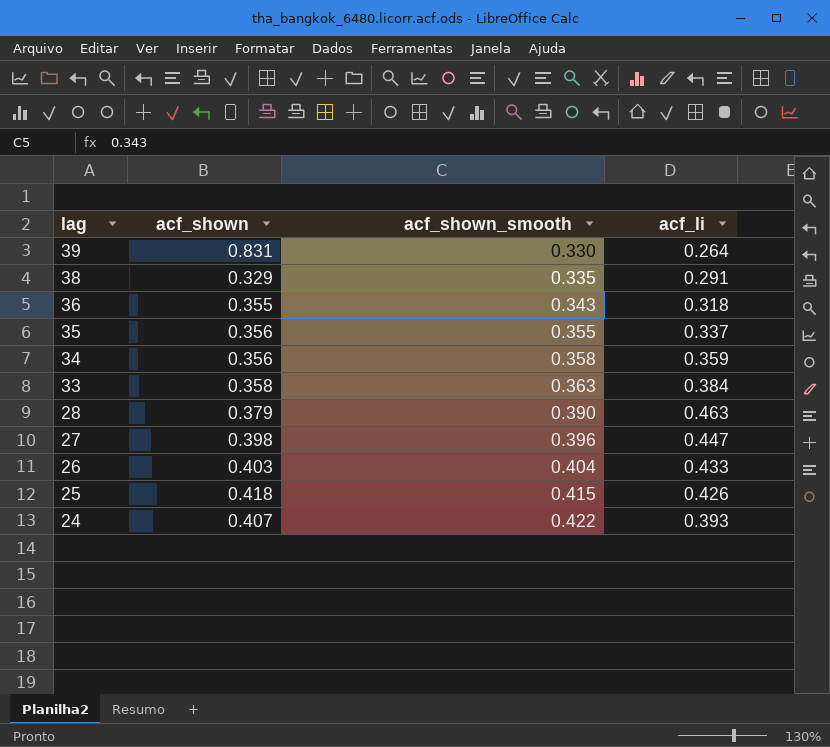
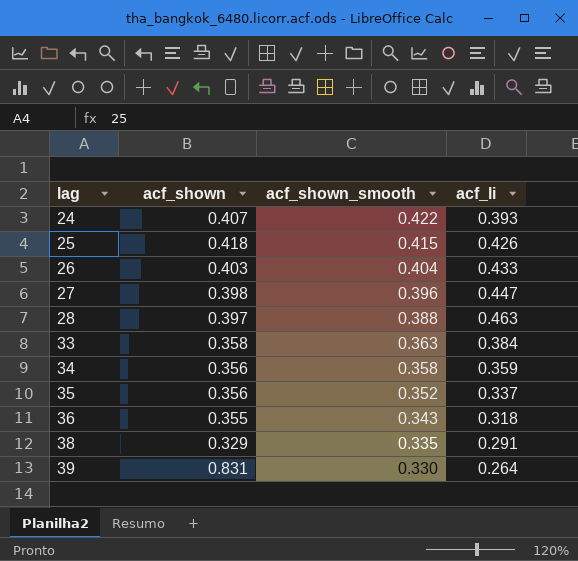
row order: lag descending -> lag ascending
28 | acf_shown: 0.379 -> 0.397
28 | acf_shown_smooth: 0.390 -> 0.388
35 | acf_shown_smooth: 0.355 -> 0.352

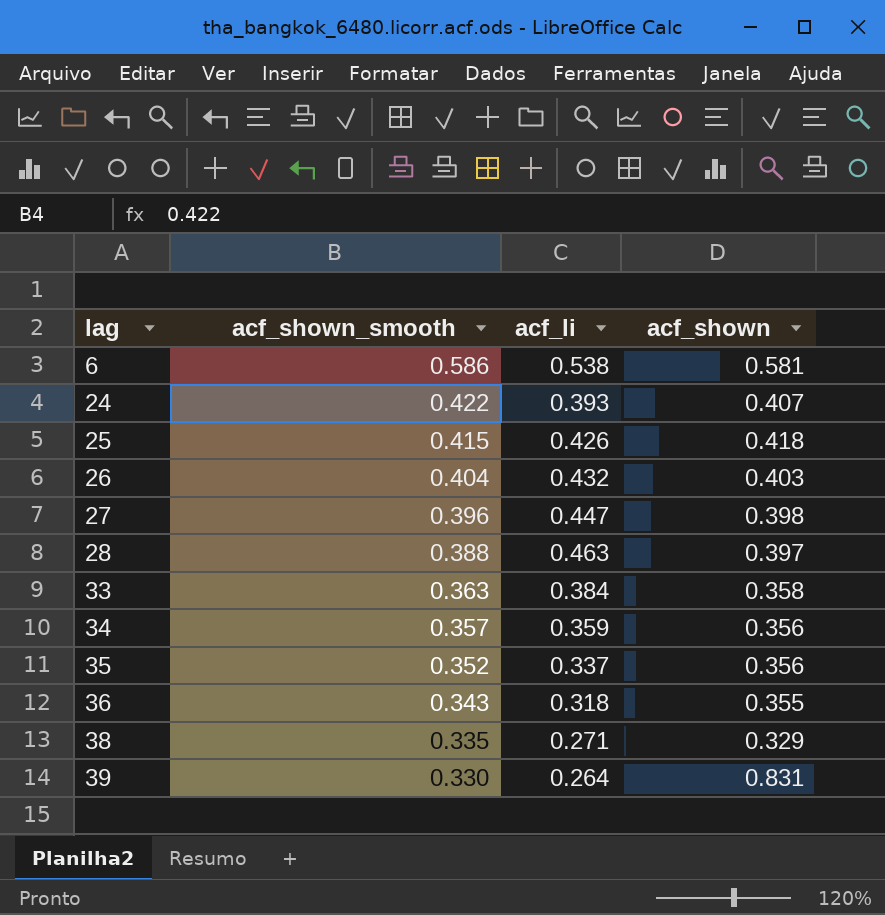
column acf_shown | position: 2 -> 4
row 6: none -> 0.586 | 0.538 | 0.581
26 | acf_li: 0.433 -> 0.432
34 | acf_shown_smooth: 0.358 -> 0.357
38 | acf_li: 0.291 -> 0.271

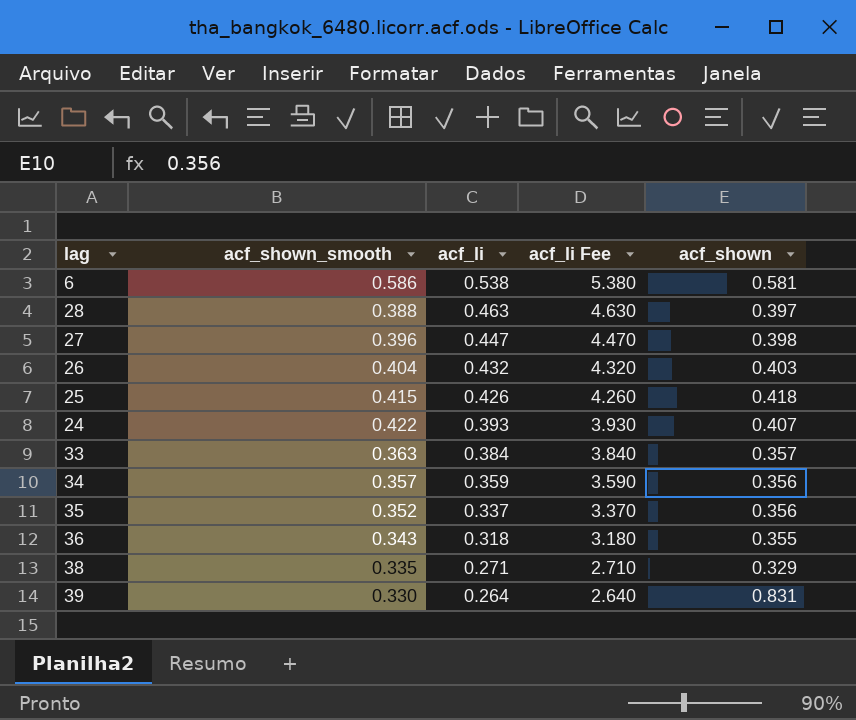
row order: lag ascending -> acf_li descending
column acf_li Fee | formula: none -> [acf_li] * 10
33 | acf_shown: 0.358 -> 0.357

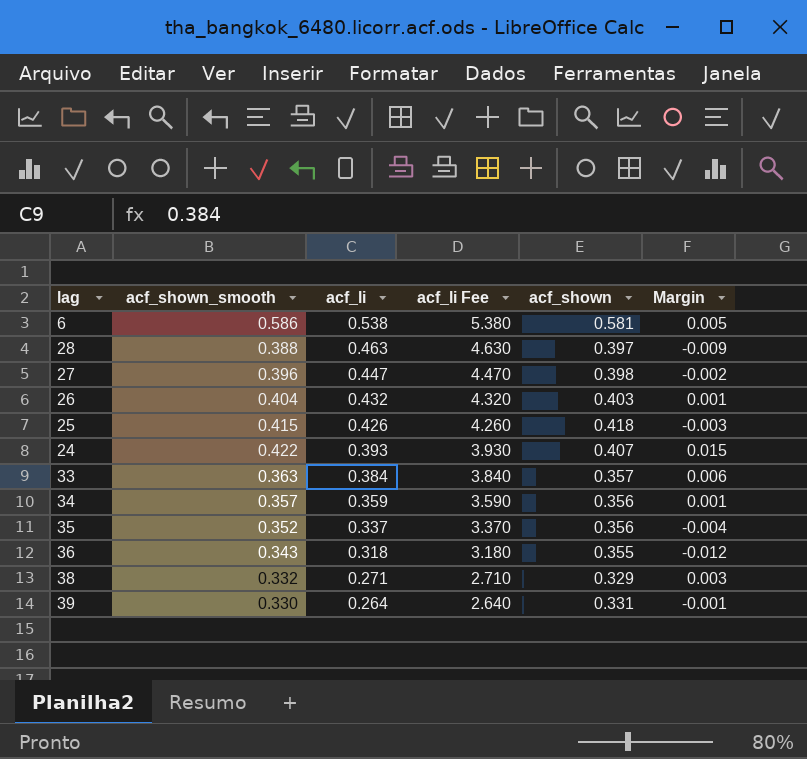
column Margin | formula: none -> [acf_shown_smooth] - [acf_shown]
38 | acf_shown_smooth: 0.335 -> 0.332
39 | acf_shown: 0.831 -> 0.331

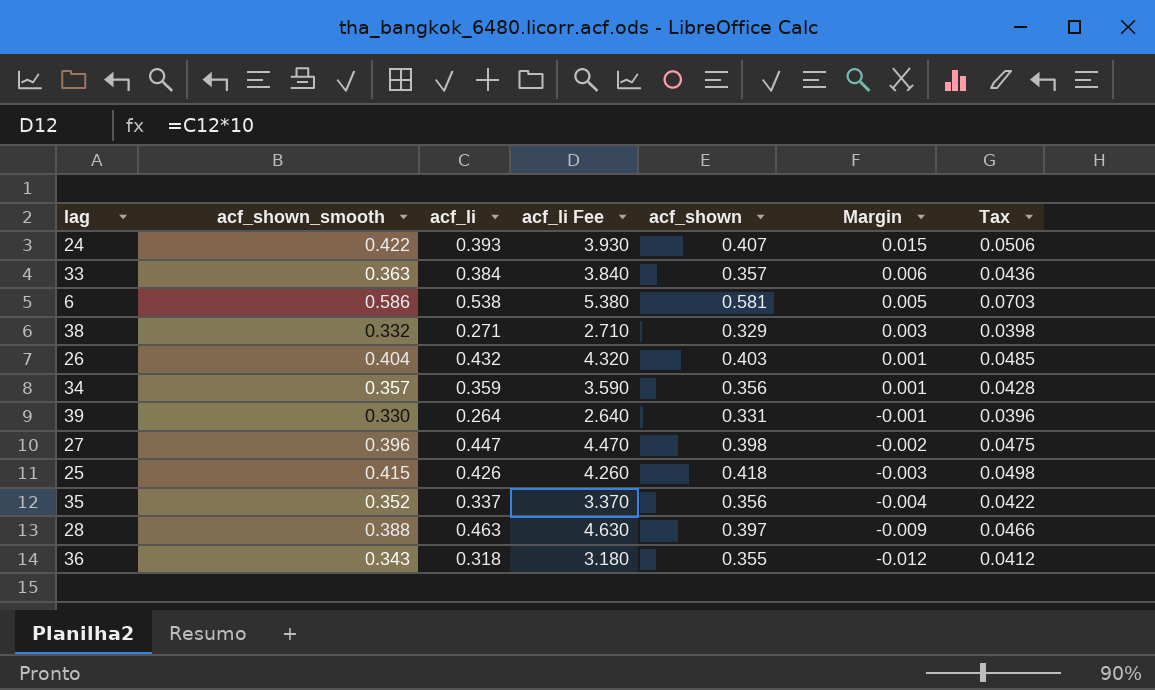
row order: acf_li descending -> Margin descending
column Tax | formula: none -> [acf_shown_smooth] * 0.12

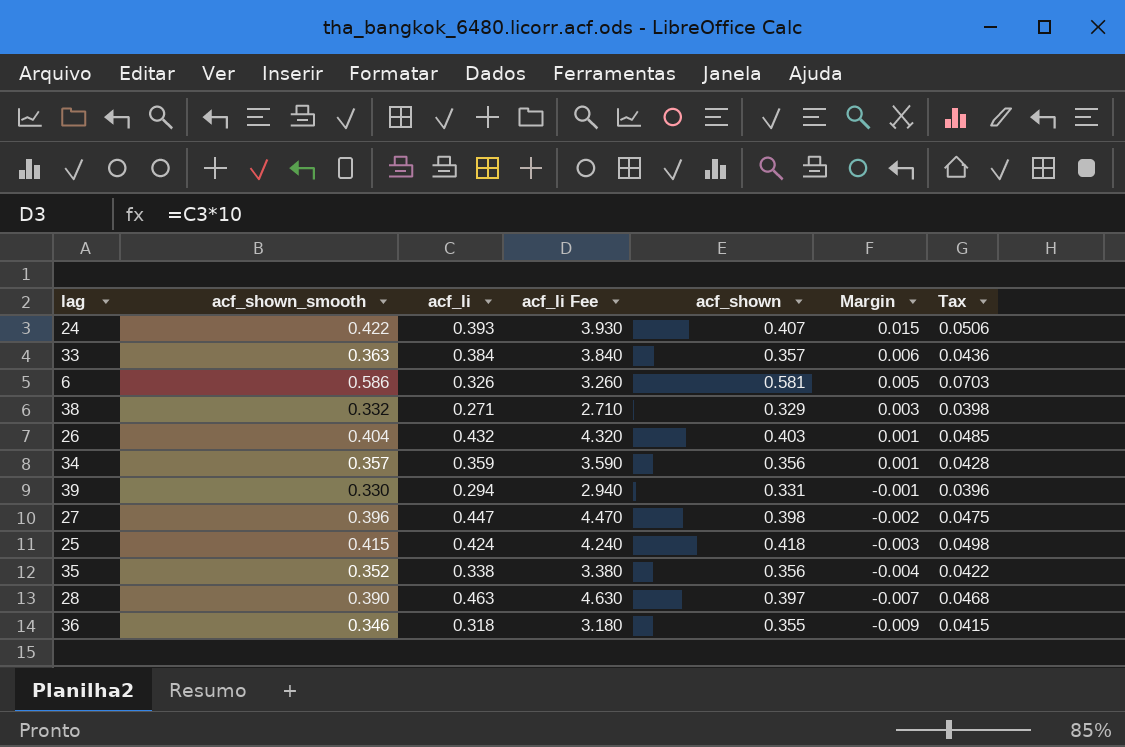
6 | acf_li: 0.538 -> 0.326
6 | acf_li Fee: 5.380 -> 3.260
39 | acf_li: 0.264 -> 0.294
39 | acf_li Fee: 2.640 -> 2.940
25 | acf_li: 0.426 -> 0.424
25 | acf_li Fee: 4.260 -> 4.240
35 | acf_li: 0.337 -> 0.338
35 | acf_li Fee: 3.370 -> 3.380
28 | acf_shown_smooth: 0.388 -> 0.390
28 | Margin: -0.009 -> -0.007
28 | Tax: 0.0466 -> 0.0468
36 | acf_shown_smooth: 0.343 -> 0.346
36 | Margin: -0.012 -> -0.009
36 | Tax: 0.0412 -> 0.0415

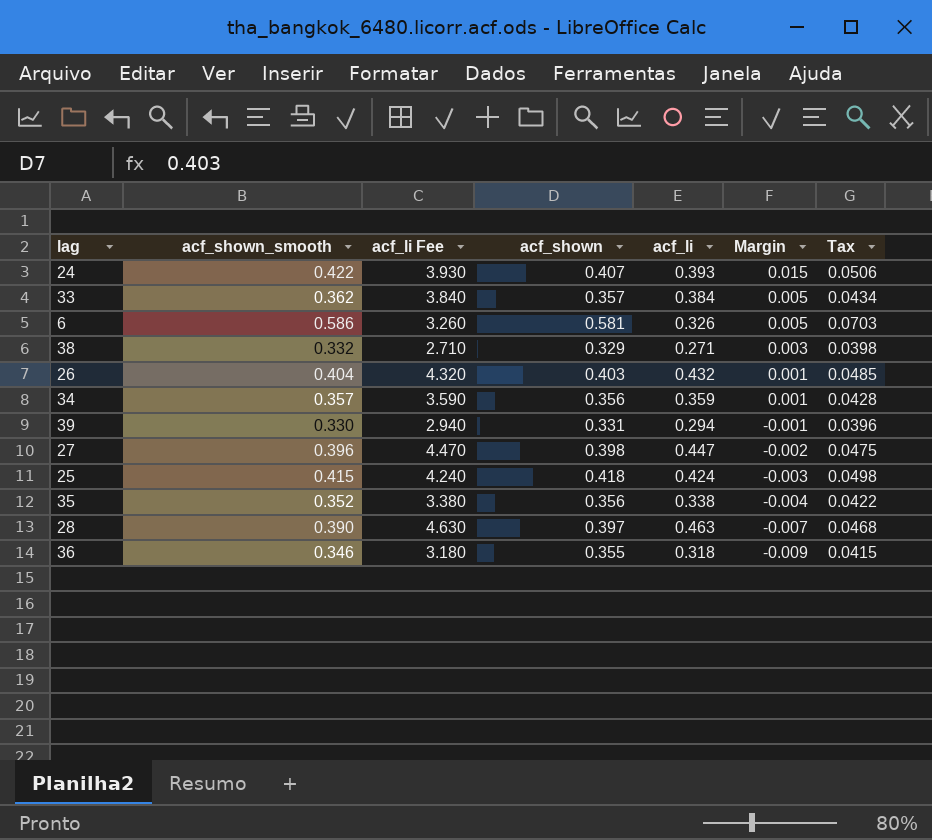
column acf_li | position: 3 -> 5
33 | acf_shown_smooth: 0.363 -> 0.362
33 | Margin: 0.006 -> 0.005
33 | Tax: 0.0436 -> 0.0434

